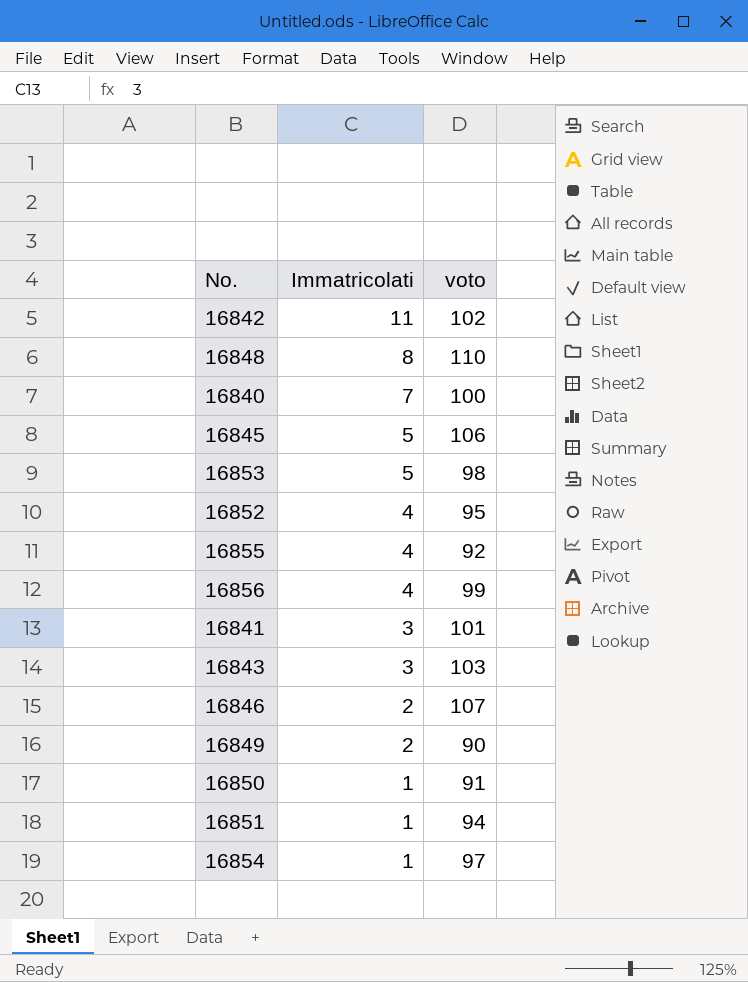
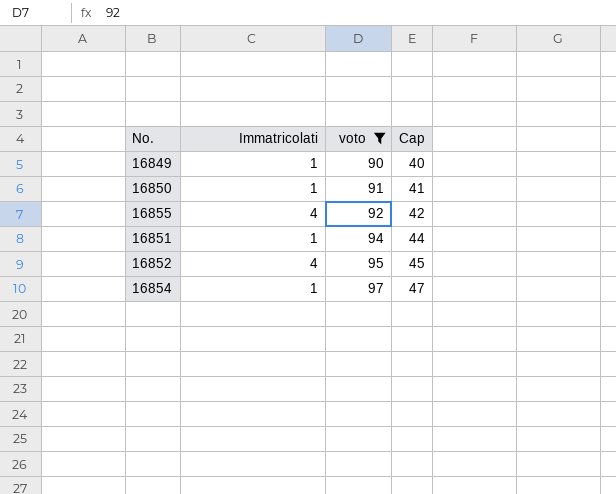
filter: none -> voto <= 97
row order: Immatricolati descending -> voto ascending
column Cap | formula: none -> [voto] - 50
16849 | Immatricolati: 2 -> 1

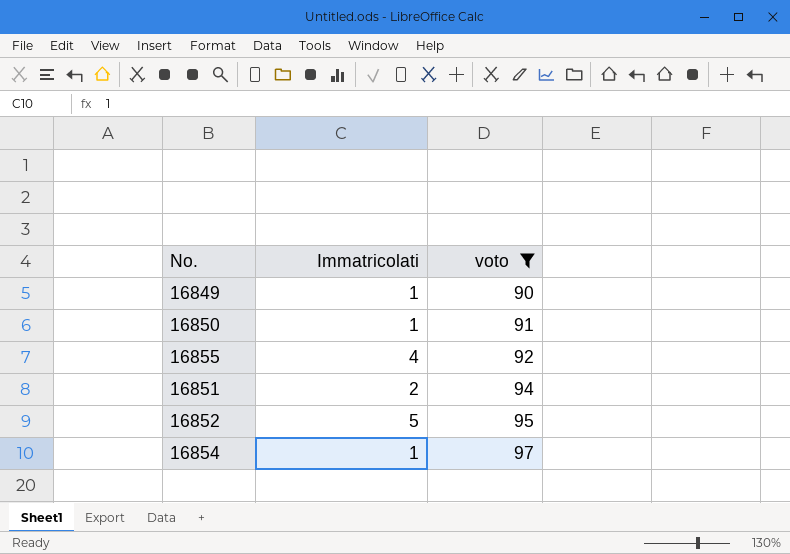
column Cap | formula: [voto] - 50 -> none
16851 | Immatricolati: 1 -> 2
16852 | Immatricolati: 4 -> 5

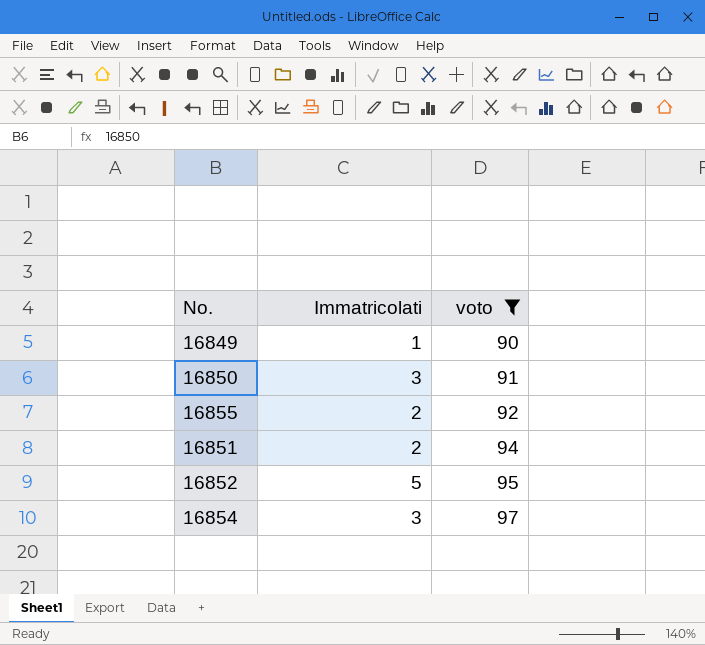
16850 | Immatricolati: 1 -> 3
16855 | Immatricolati: 4 -> 2
16854 | Immatricolati: 1 -> 3

